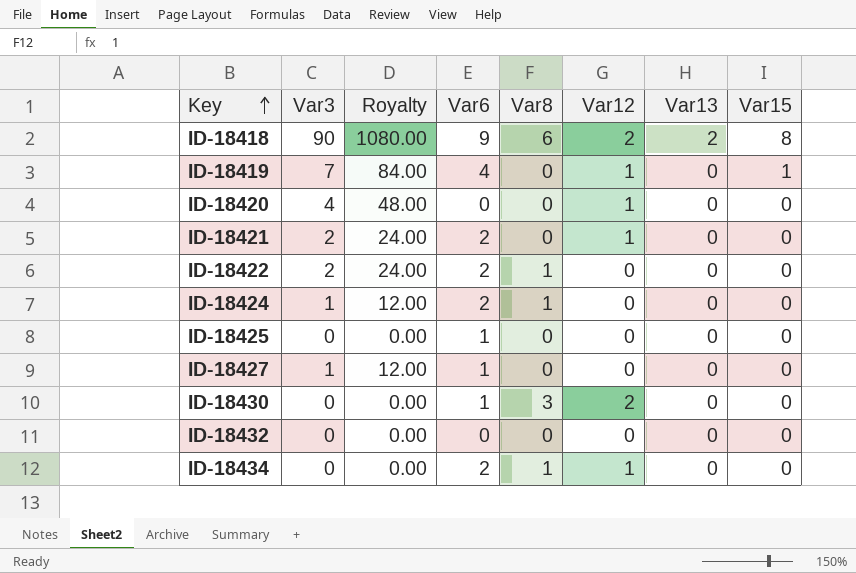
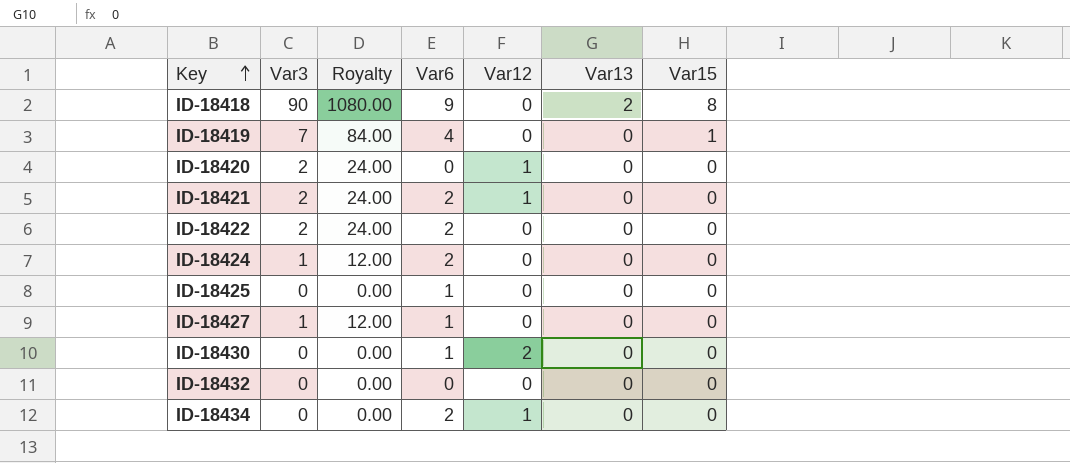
column Var8 | position: 5 -> none
ID-18418 | Var12: 2 -> 0
ID-18419 | Var12: 1 -> 0
ID-18420 | Var3: 4 -> 2
ID-18420 | Royalty: 48.00 -> 24.00

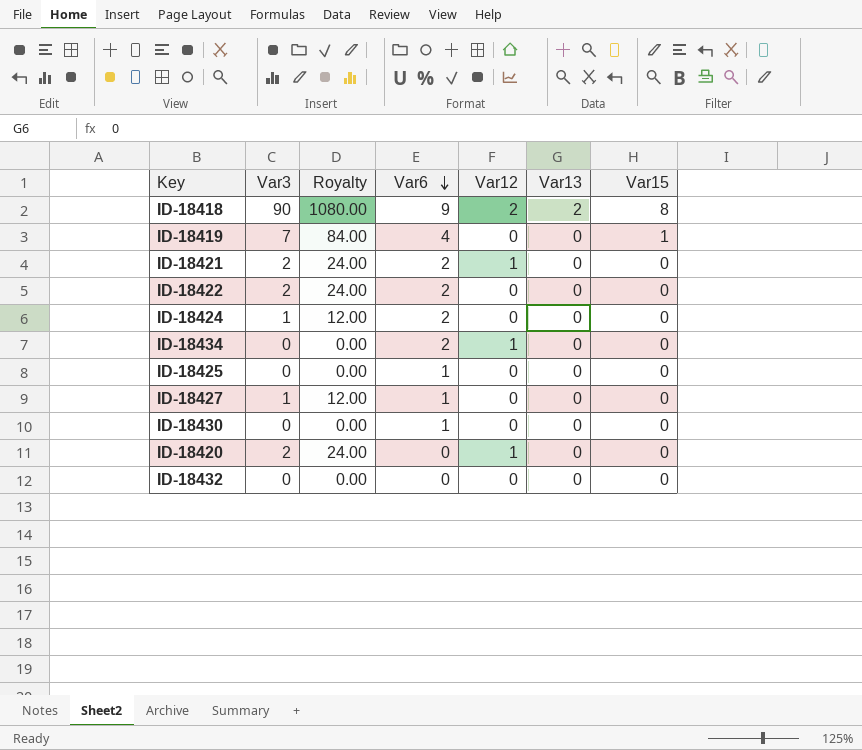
row order: Key ascending -> Var6 descending
ID-18418 | Var12: 0 -> 2
ID-18430 | Var12: 2 -> 0

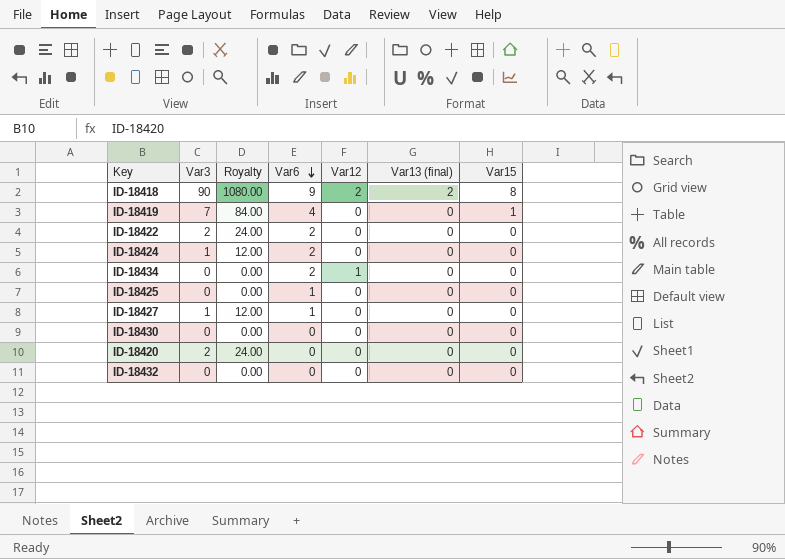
column name: Var13 -> Var13 (final)
row ID-18421: 2 | 24.00 | 2 | 1 | 0 | 0 -> none
ID-18430 | Var6: 1 -> 0
ID-18420 | Var12: 1 -> 0

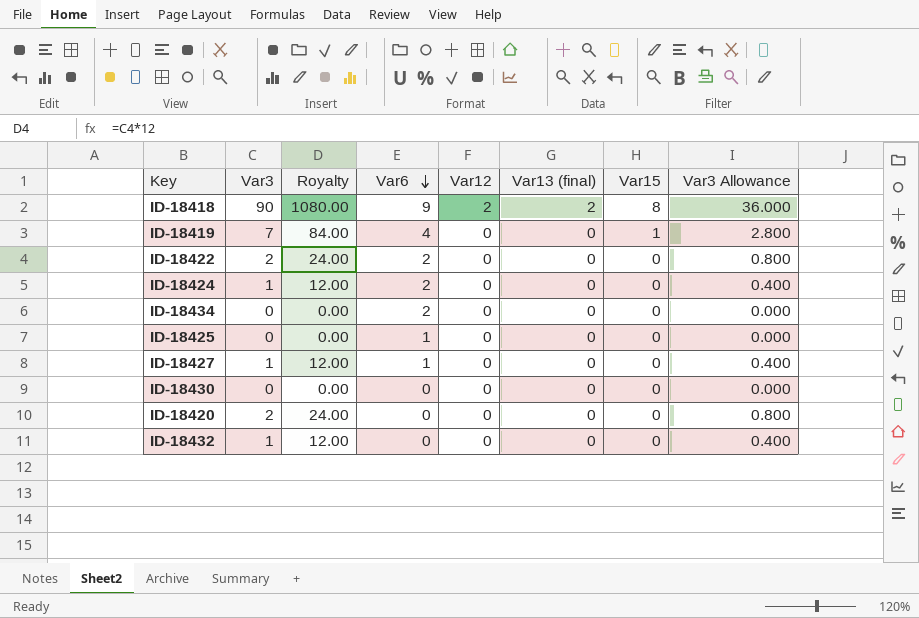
column Var3 Allowance | formula: none -> [Var3] * 0.4
ID-18434 | Var12: 1 -> 0
ID-18432 | Var3: 0 -> 1
ID-18432 | Royalty: 0.00 -> 12.00

